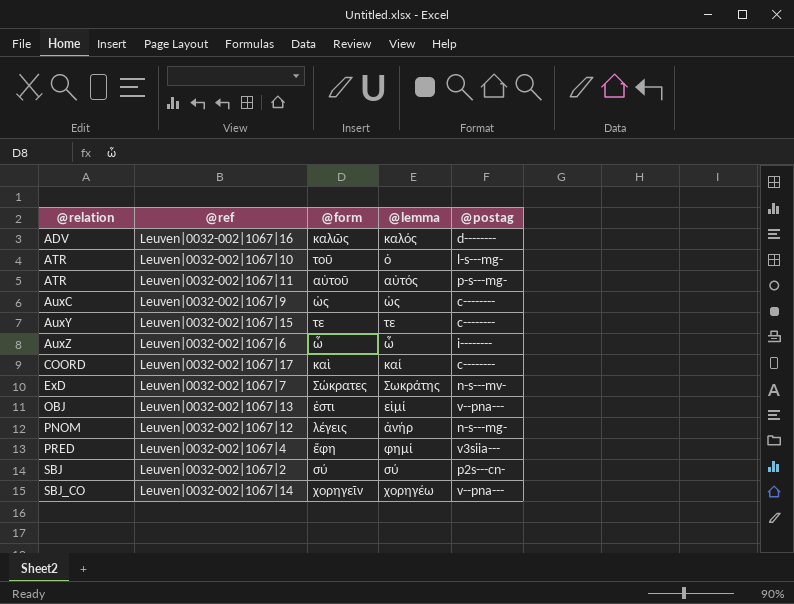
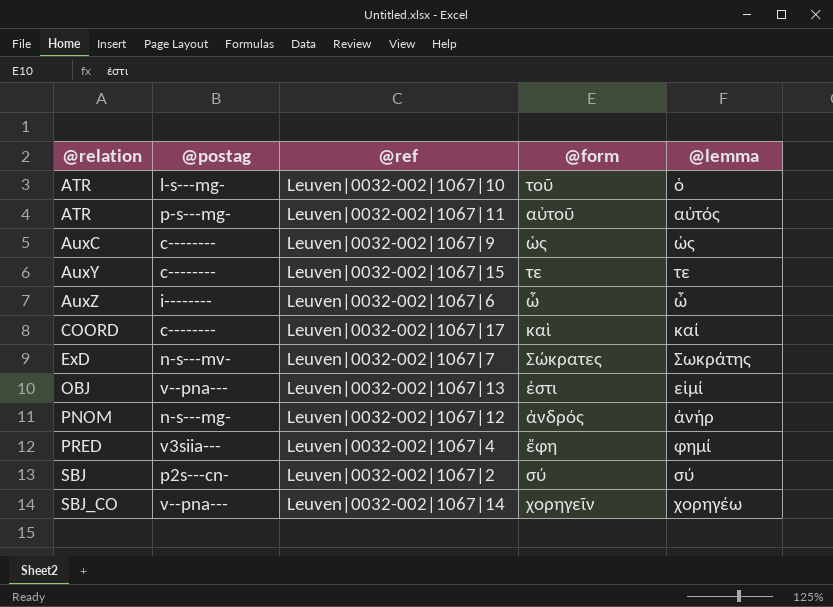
column @postag | position: 5 -> 2
row Leuven|0032-002|1067|16: ADV | καλῶς | καλός | d-------- -> none
Leuven|0032-002|1067|12 | @form: λέγεις -> ἀνδρός

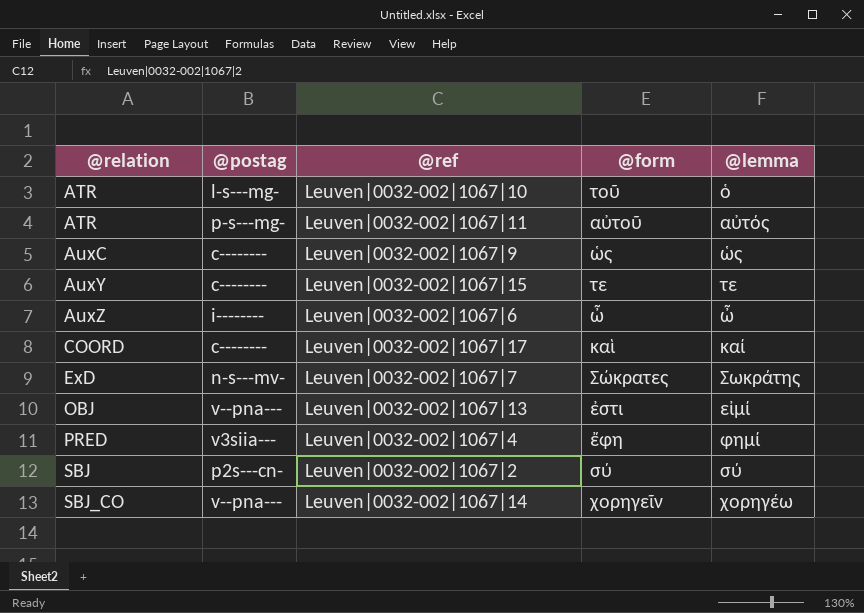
row Leuven|0032-002|1067|12: PNOM | n-s---mg- | ἀνδρός | ἀνήρ -> none

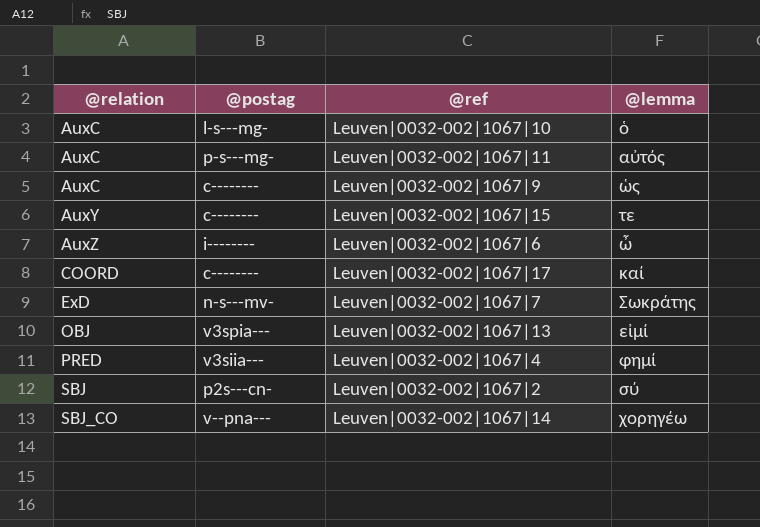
column @form | position: 4 -> none
Leuven|0032-002|1067|10 | @relation: ATR -> AuxC
Leuven|0032-002|1067|11 | @relation: ATR -> AuxC
Leuven|0032-002|1067|13 | @postag: v--pna--- -> v3spia---

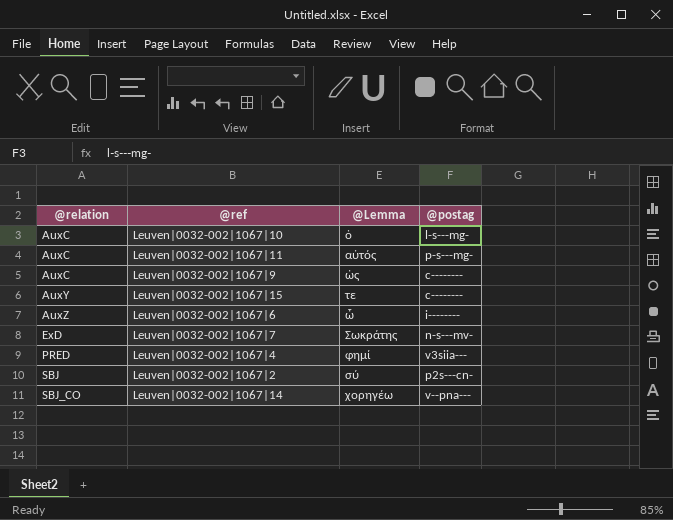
column name: @lemma -> @Lemma
column @postag | position: 2 -> 4
row Leuven|0032-002|1067|17: COORD | c-------- | καί -> none
row Leuven|0032-002|1067|13: OBJ | v3spia--- | εἰμί -> none

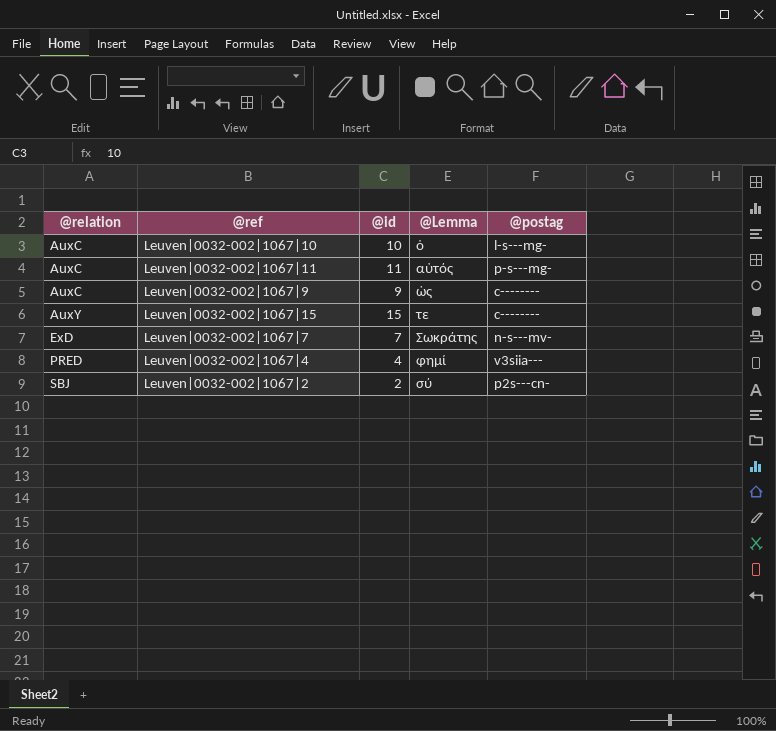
column @id | position: none -> 3
row Leuven|0032-002|1067|6: AuxZ | ὦ | i-------- -> none
row Leuven|0032-002|1067|14: SBJ_CO | χορηγέω | v--pna--- -> none

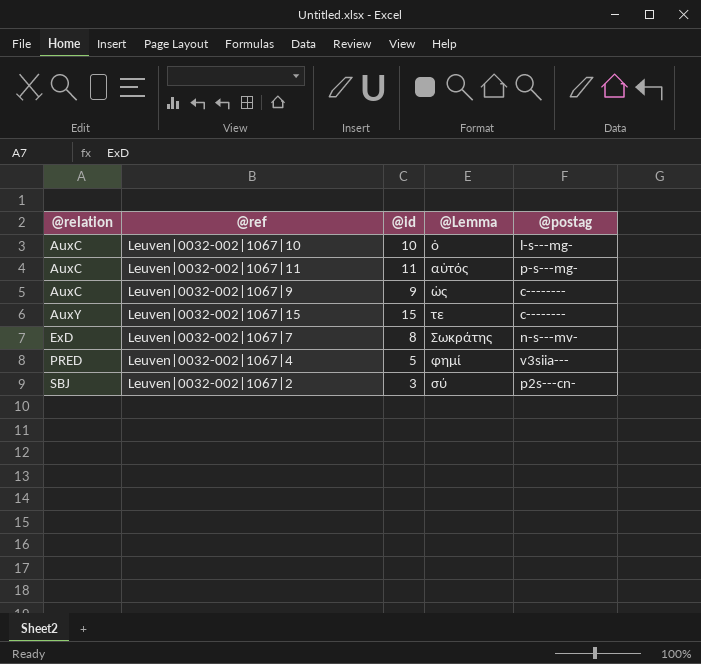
Leuven|0032-002|1067|7 | @id: 7 -> 8
Leuven|0032-002|1067|4 | @id: 4 -> 5
Leuven|0032-002|1067|2 | @id: 2 -> 3

